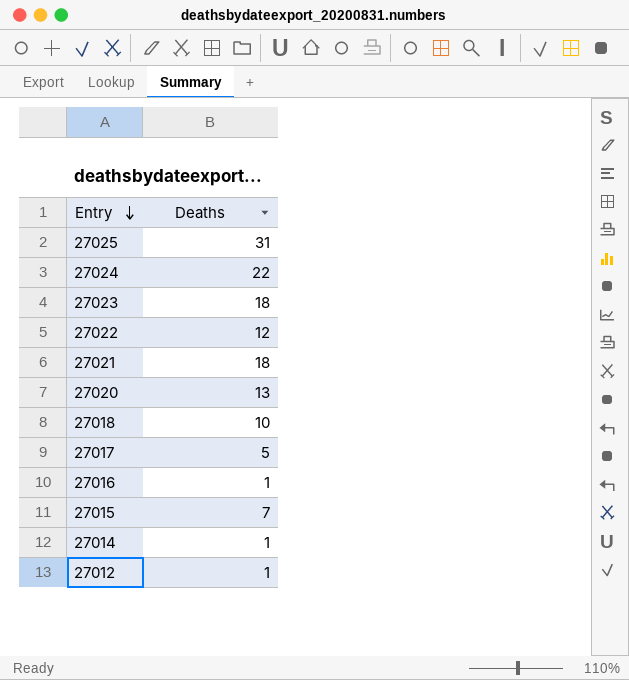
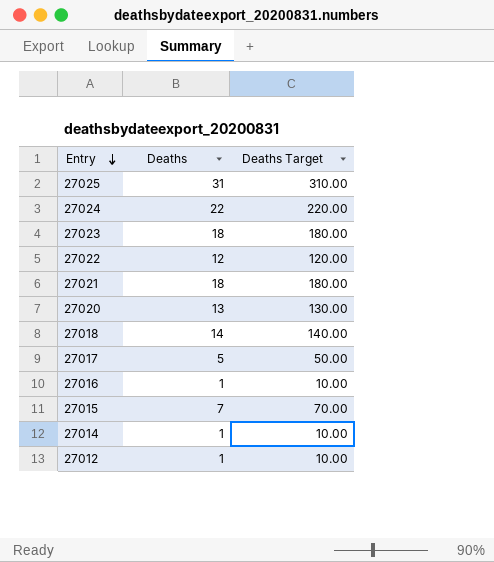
column Deaths Target | formula: none -> [Deaths] * 10
27018 | Deaths: 10 -> 14

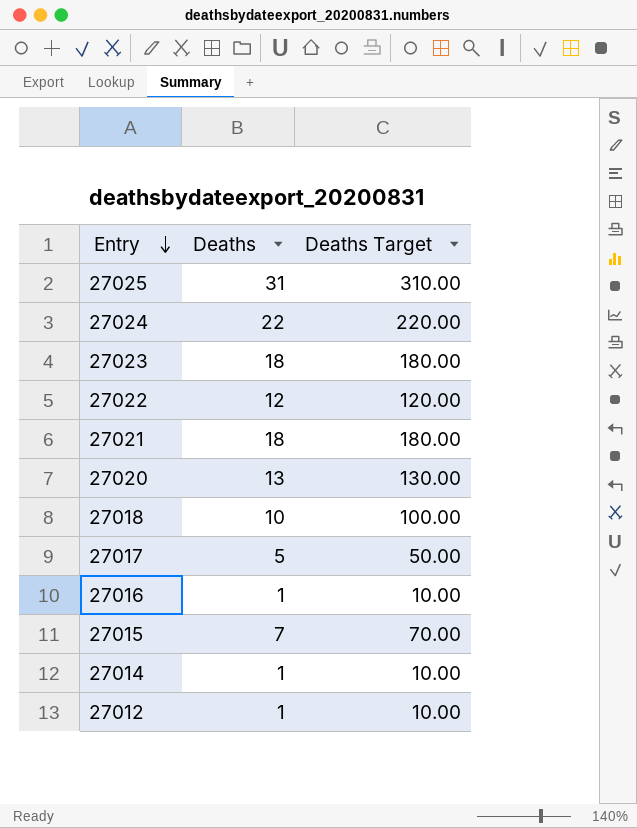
27018 | Deaths: 14 -> 10
27018 | Deaths Target: 140.00 -> 100.00

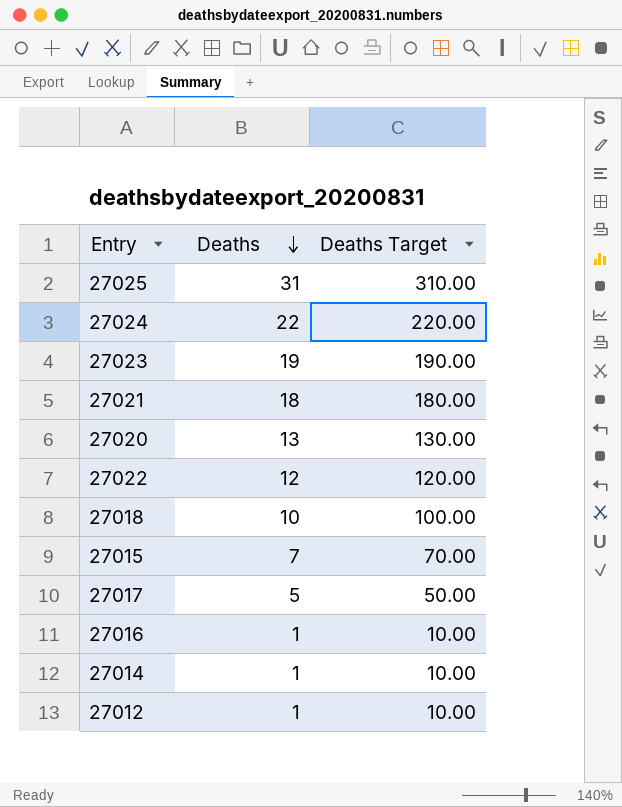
row order: Entry descending -> Deaths descending
27023 | Deaths: 18 -> 19
27023 | Deaths Target: 180.00 -> 190.00

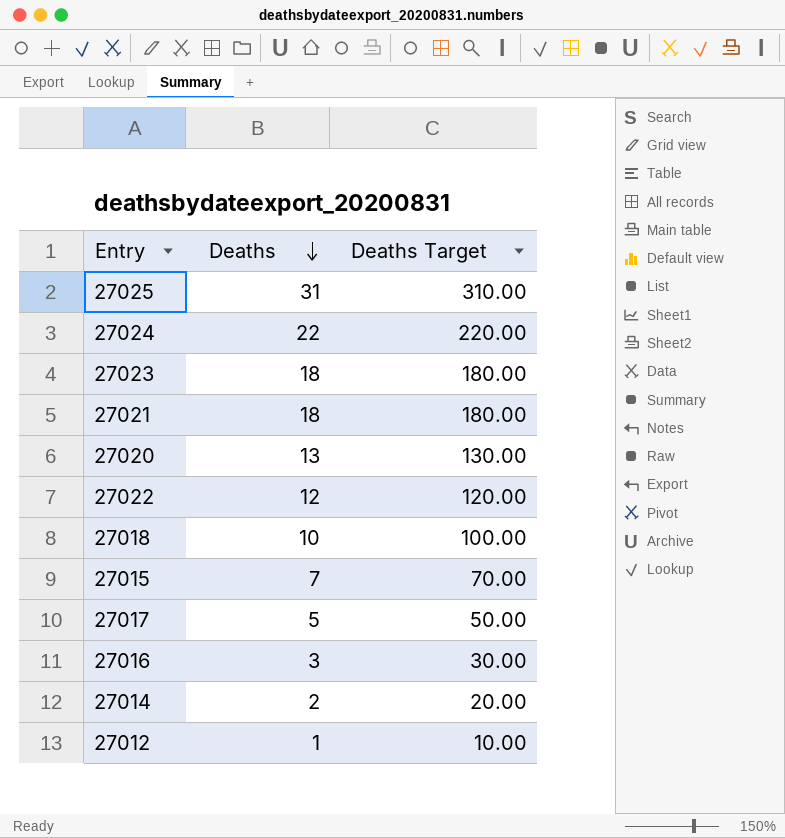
27023 | Deaths: 19 -> 18
27023 | Deaths Target: 190.00 -> 180.00
27016 | Deaths: 1 -> 3
27016 | Deaths Target: 10.00 -> 30.00
27014 | Deaths: 1 -> 2
27014 | Deaths Target: 10.00 -> 20.00

